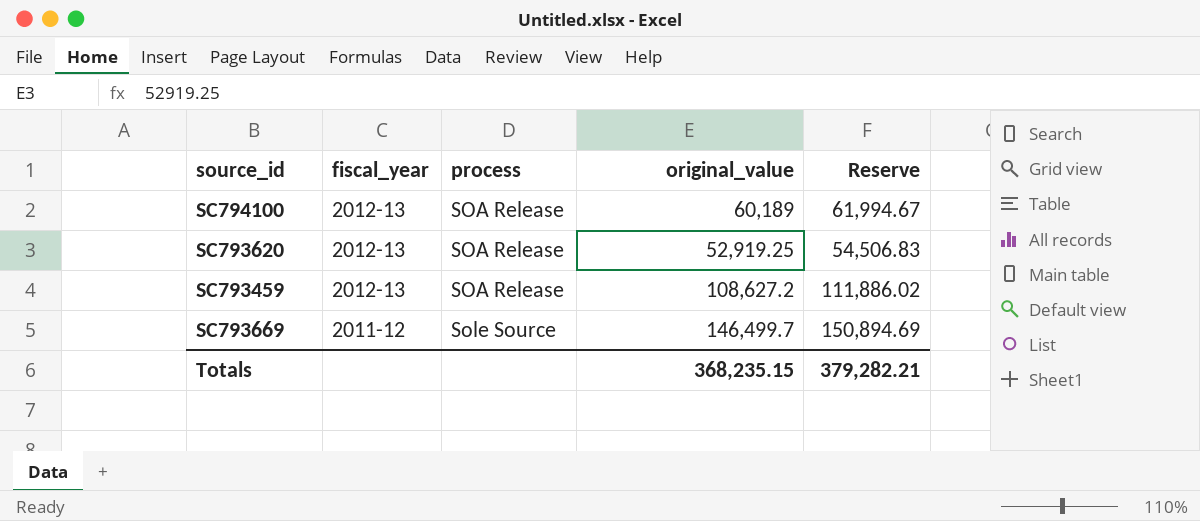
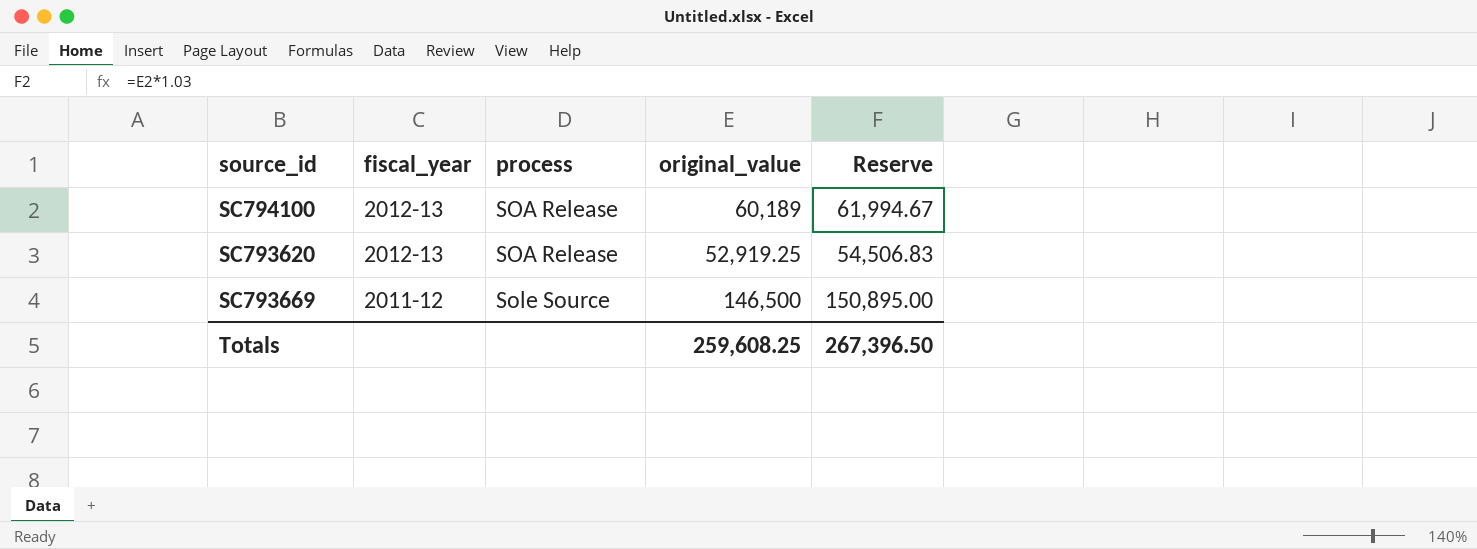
row SC793459: 2012-13 | SOA Release | 108,627.2 | 111,886.02 -> none
SC793669 | original_value: 146,499.7 -> 146,500
SC793669 | Reserve: 150,894.69 -> 150,895.00
Totals | original_value: 368,235.15 -> 259,608.25
Totals | Reserve: 379,282.21 -> 267,396.50

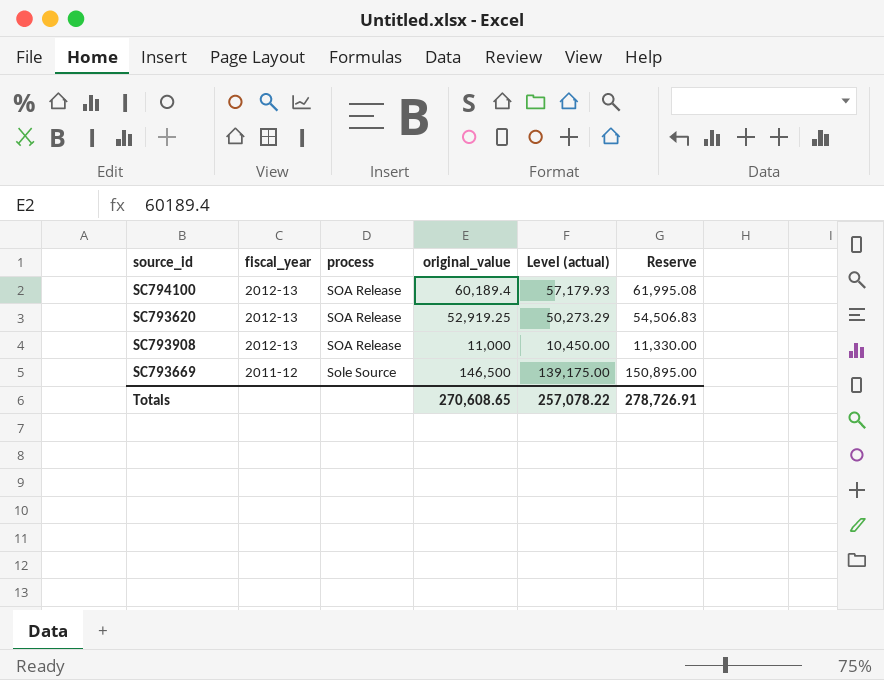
column Level (actual) | formula: none -> [original_value] * 0.95
SC794100 | original_value: 60,189 -> 60,189.4
SC794100 | Reserve: 61,994.67 -> 61,995.08
row SC793908: none -> 2012-13 | SOA Release | 11,000 | 10,450.00 | 11,330.00
Totals | original_value: 259,608.25 -> 270,608.65
Totals | Reserve: 267,396.50 -> 278,726.91

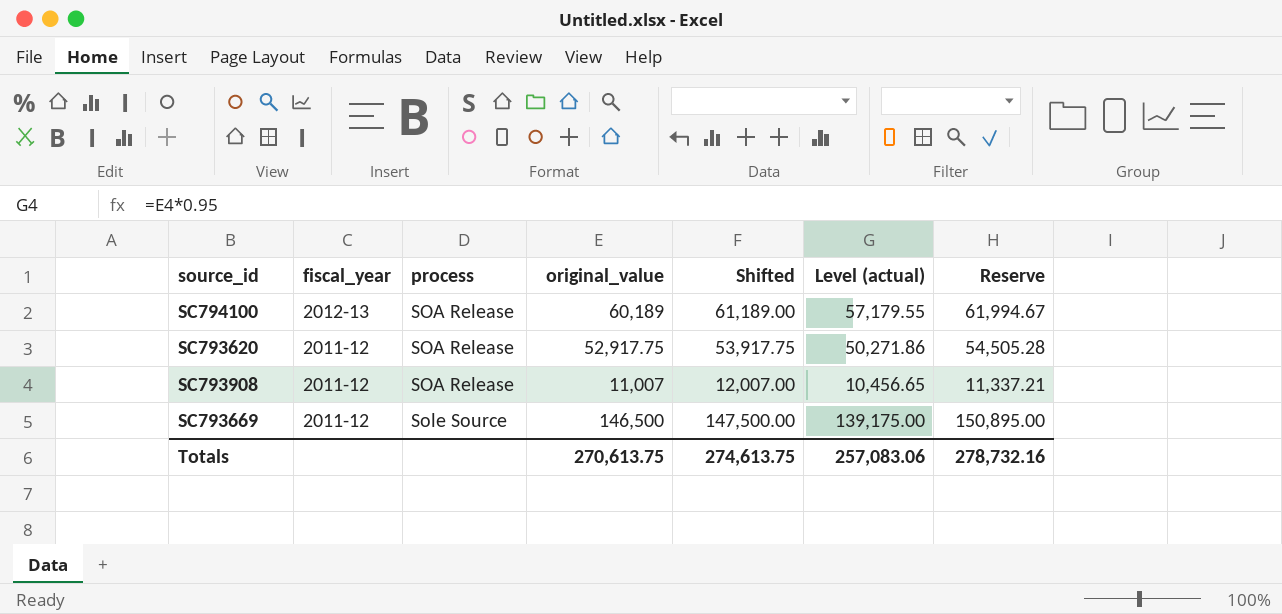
column Shifted | formula: none -> [original_value] + 1000
SC794100 | original_value: 60,189.4 -> 60,189
SC794100 | Level (actual): 57,179.93 -> 57,179.55
SC794100 | Reserve: 61,995.08 -> 61,994.67
SC793620 | fiscal_year: 2012-13 -> 2011-12
SC793620 | original_value: 52,919.25 -> 52,917.75
SC793620 | Level (actual): 50,273.29 -> 50,271.86
SC793620 | Reserve: 54,506.83 -> 54,505.28
SC793908 | fiscal_year: 2012-13 -> 2011-12
SC793908 | original_value: 11,000 -> 11,007
SC793908 | Level (actual): 10,450.00 -> 10,456.65
SC793908 | Reserve: 11,330.00 -> 11,337.21
Totals | original_value: 270,608.65 -> 270,613.75
Totals | Level (actual): 257,078.22 -> 257,083.06
Totals | Reserve: 278,726.91 -> 278,732.16

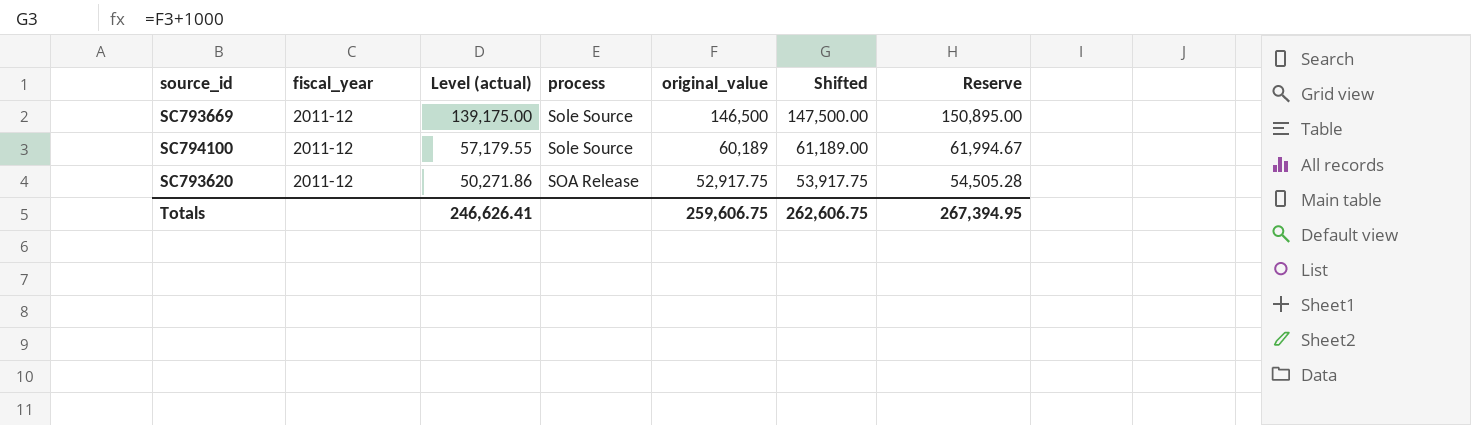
row order: fiscal_year descending -> Level (actual) descending
column Level (actual) | position: 6 -> 3
row SC793908: 2011-12 | SOA Release | 11,007 | 12,007.00 | 10,456.65 | 11,337.21 -> none
SC794100 | fiscal_year: 2012-13 -> 2011-12
SC794100 | process: SOA Release -> Sole Source
Totals | Level (actual): 257,083.06 -> 246,626.41
Totals | original_value: 270,613.75 -> 259,606.75
Totals | Shifted: 274,613.75 -> 262,606.75
Totals | Reserve: 278,732.16 -> 267,394.95

